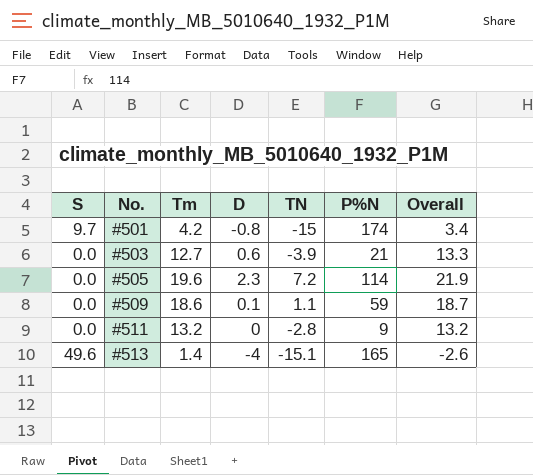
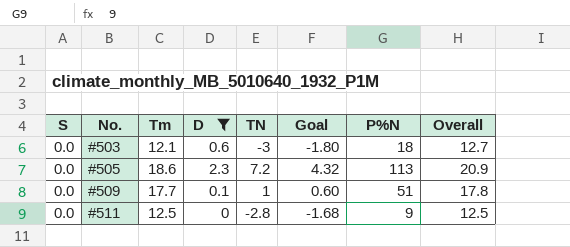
filter: none -> D >= 0
column Goal | formula: none -> [TN] * 0.6
#503 | Tm: 12.7 -> 12.1
#503 | TN: -3.9 -> -3
#503 | P%N: 21 -> 18
#503 | Overall: 13.3 -> 12.7
#505 | Tm: 19.6 -> 18.6
#505 | P%N: 114 -> 113
#505 | Overall: 21.9 -> 20.9
#509 | Tm: 18.6 -> 17.7
#509 | TN: 1.1 -> 1
#509 | P%N: 59 -> 51
#509 | Overall: 18.7 -> 17.8
#511 | Tm: 13.2 -> 12.5
#511 | Overall: 13.2 -> 12.5

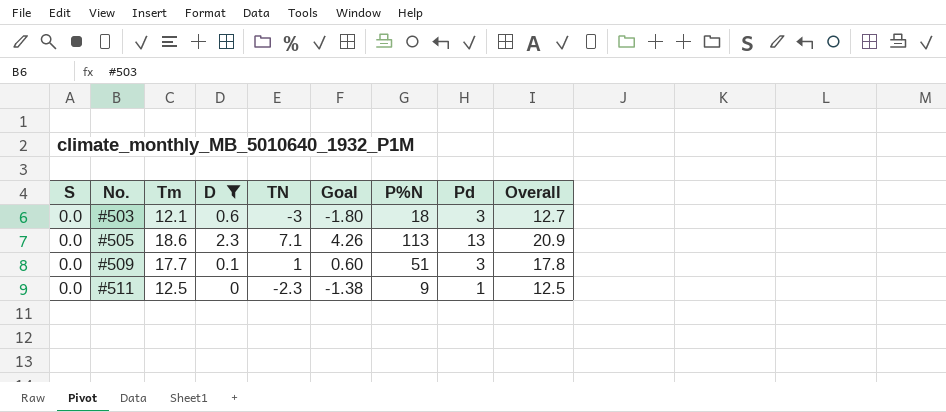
column Pd | position: none -> 8
#505 | TN: 7.2 -> 7.1
#505 | Goal: 4.32 -> 4.26
#511 | TN: -2.8 -> -2.3
#511 | Goal: -1.68 -> -1.38

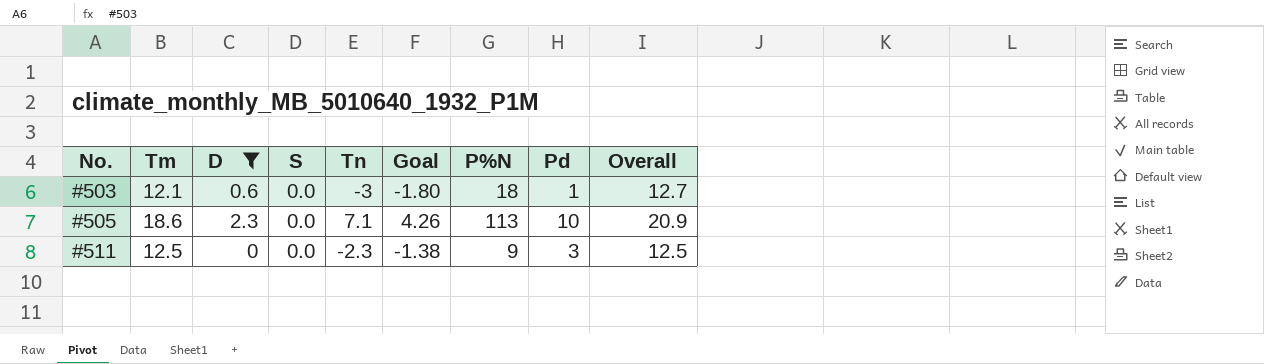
column S | position: 1 -> 4
column name: TN -> Tn
row #509: 0.0 | 17.7 | 0.1 | 1 | 0.60 | 51 | 3 | 17.8 -> none
#503 | Pd: 3 -> 1
#505 | Pd: 13 -> 10
#511 | Pd: 1 -> 3

